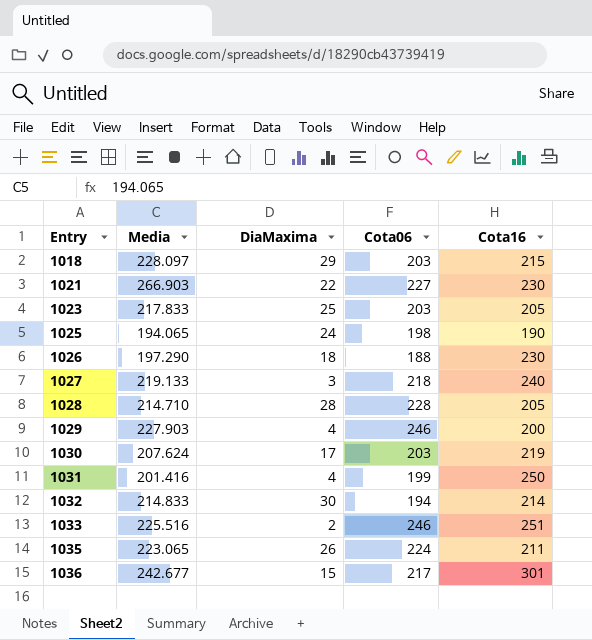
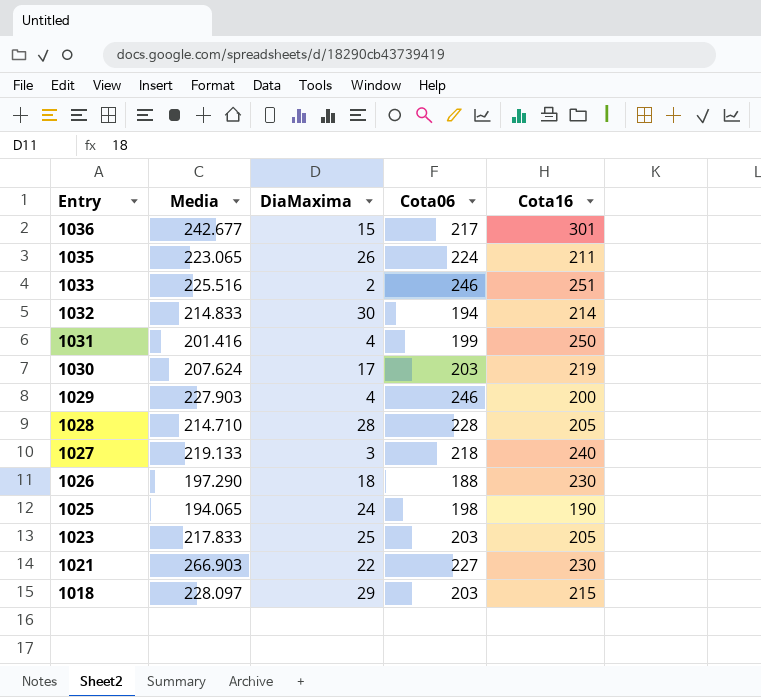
row order: Entry ascending -> Entry descending

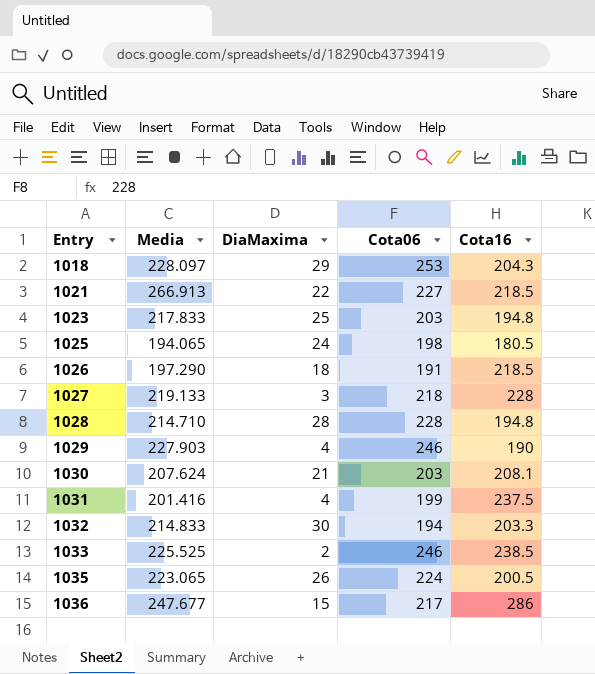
row order: Entry descending -> Entry ascending
1018 | Cota06: 203 -> 253
1018 | Cota16: 215 -> 204.3
1021 | Media: 266.903 -> 266.913
1021 | Cota16: 230 -> 218.5
1023 | Cota16: 205 -> 194.8
1025 | Cota16: 190 -> 180.5
1026 | Cota06: 188 -> 191
1026 | Cota16: 230 -> 218.5
1027 | Cota16: 240 -> 228
1028 | Cota16: 205 -> 194.8
1029 | Cota16: 200 -> 190
1030 | DiaMaxima: 17 -> 21
1030 | Cota16: 219 -> 208.1
1031 | Cota16: 250 -> 237.5
1032 | Cota16: 214 -> 203.3
1033 | Media: 225.516 -> 225.525
1033 | Cota16: 251 -> 238.5
1035 | Cota16: 211 -> 200.5
1036 | Media: 242.677 -> 247.677
1036 | Cota16: 301 -> 286

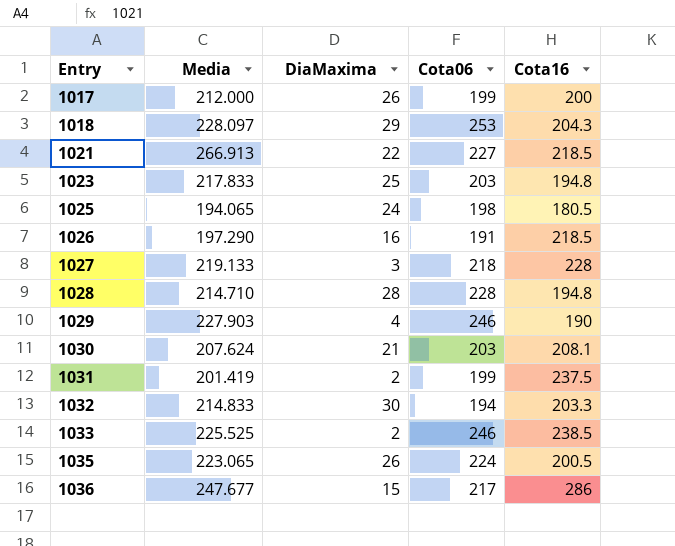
row 1017: none -> 212.000 | 26 | 199 | 200
1026 | DiaMaxima: 18 -> 16
1031 | Media: 201.416 -> 201.419
1031 | DiaMaxima: 4 -> 2

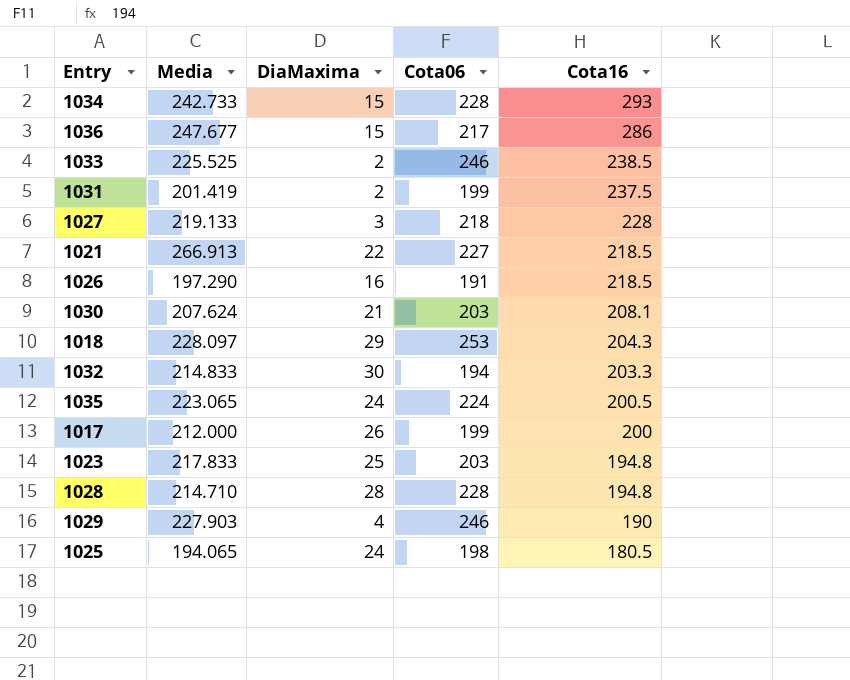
row order: Entry ascending -> Cota16 descending
row 1034: none -> 242.733 | 15 | 228 | 293
1035 | DiaMaxima: 26 -> 24

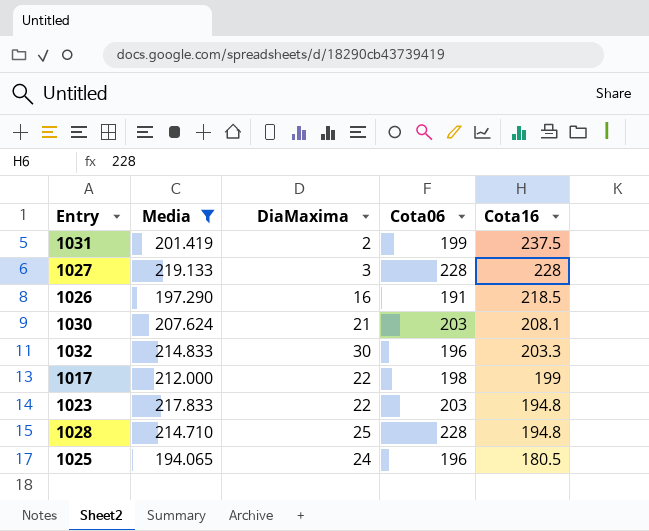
filter: none -> Media <= 219.133
1027 | Cota06: 218 -> 228
1032 | Cota06: 194 -> 196
1017 | DiaMaxima: 26 -> 22
1017 | Cota06: 199 -> 198
1017 | Cota16: 200 -> 199
1023 | DiaMaxima: 25 -> 22
1028 | DiaMaxima: 28 -> 25
1025 | Cota06: 198 -> 196

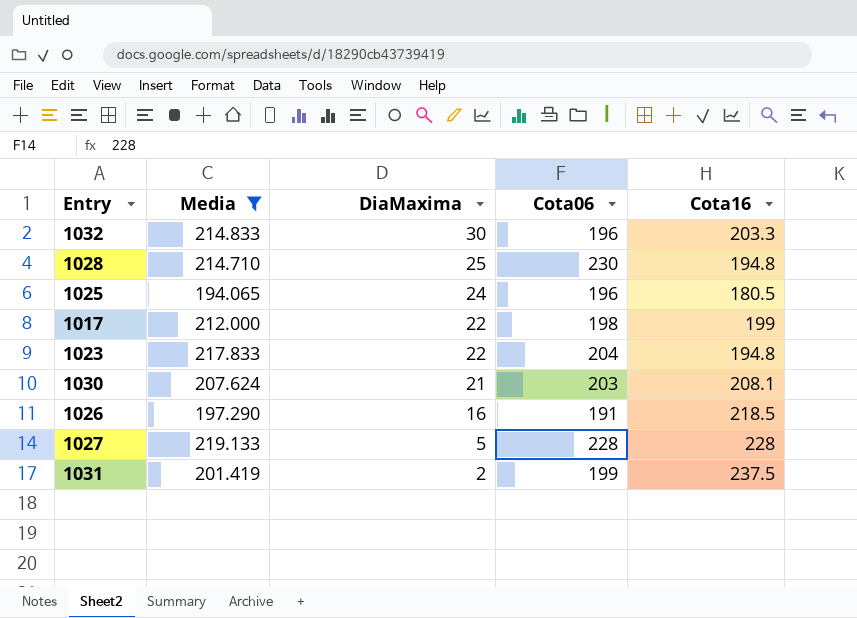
row order: Cota16 descending -> DiaMaxima descending
1028 | Cota06: 228 -> 230
1023 | Cota06: 203 -> 204
1027 | DiaMaxima: 3 -> 5

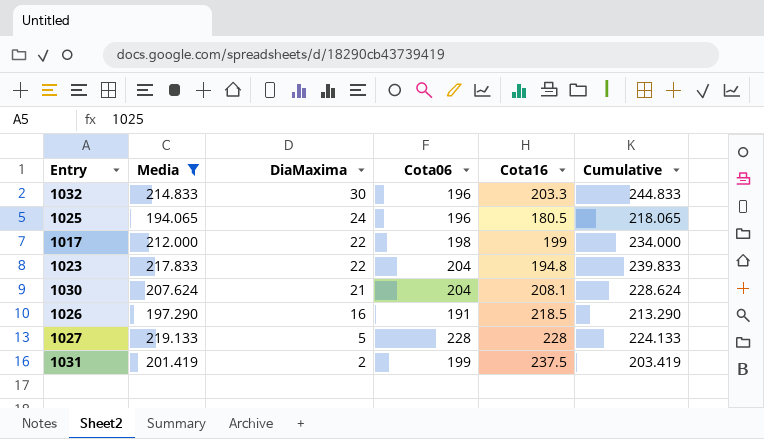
column Cumulative | formula: none -> [Media] + [DiaMaxima]
row 1028: 214.710 | 25 | 230 | 194.8 -> none
1030 | Cota06: 203 -> 204

